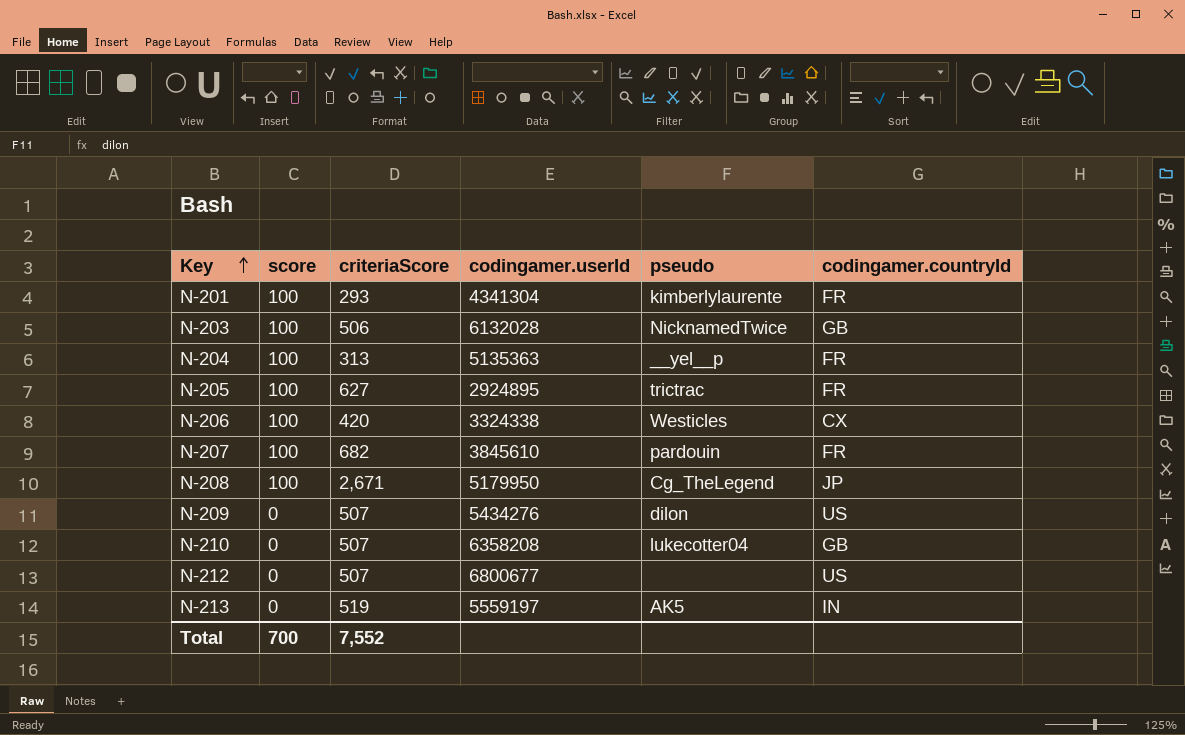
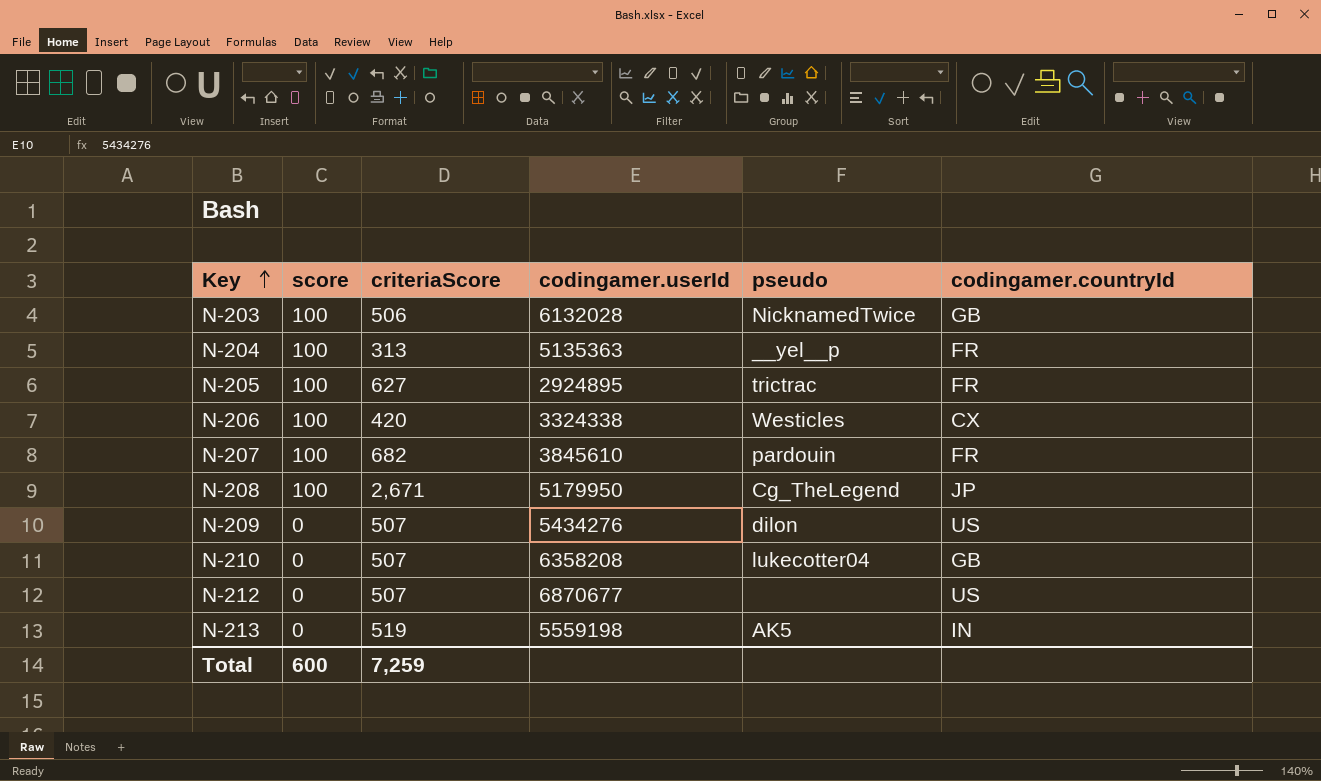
row N-201: 100 | 293 | 4341304 | kimberlylaurente | FR -> none
N-212 | codingamer.userId: 6800677 -> 6870677
N-213 | codingamer.userId: 5559197 -> 5559198
Total | score: 700 -> 600
Total | criteriaScore: 7,552 -> 7,259

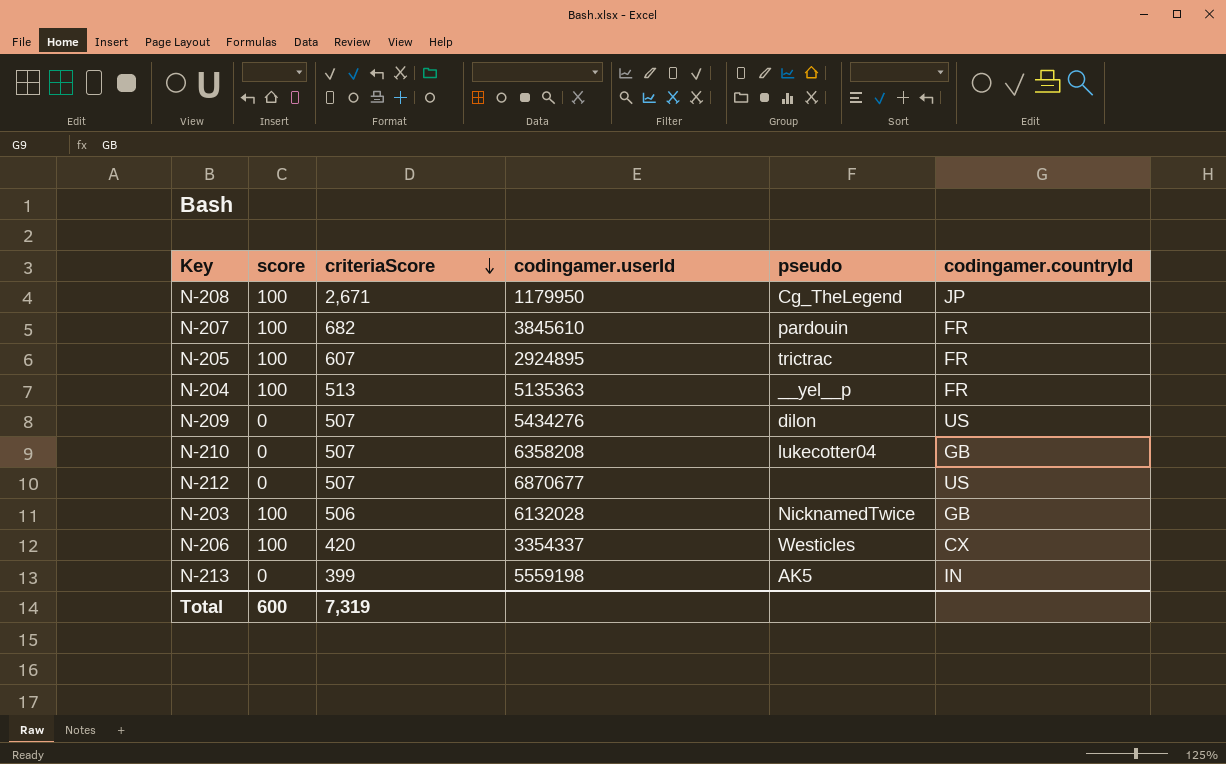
row order: Key ascending -> criteriaScore descending
N-208 | codingamer.userId: 5179950 -> 1179950
N-205 | criteriaScore: 627 -> 607
N-204 | criteriaScore: 313 -> 513
N-206 | codingamer.userId: 3324338 -> 3354337
N-213 | criteriaScore: 519 -> 399
Total | criteriaScore: 7,259 -> 7,319

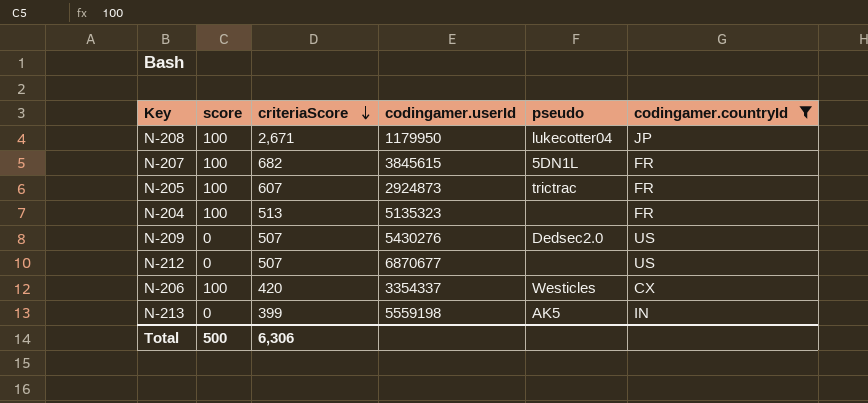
filter: none -> codingamer.countryId != GB
N-208 | pseudo: Cg_TheLegend -> lukecotter04
N-207 | codingamer.userId: 3845610 -> 3845615
N-207 | pseudo: pardouin -> 5DN1L
N-205 | codingamer.userId: 2924895 -> 2924873
N-204 | codingamer.userId: 5135363 -> 5135323
N-204 | pseudo: __yel__p -> none
N-209 | codingamer.userId: 5434276 -> 5430276
N-209 | pseudo: dilon -> Dedsec2.0
Total | score: 600 -> 500
Total | criteriaScore: 7,319 -> 6,306

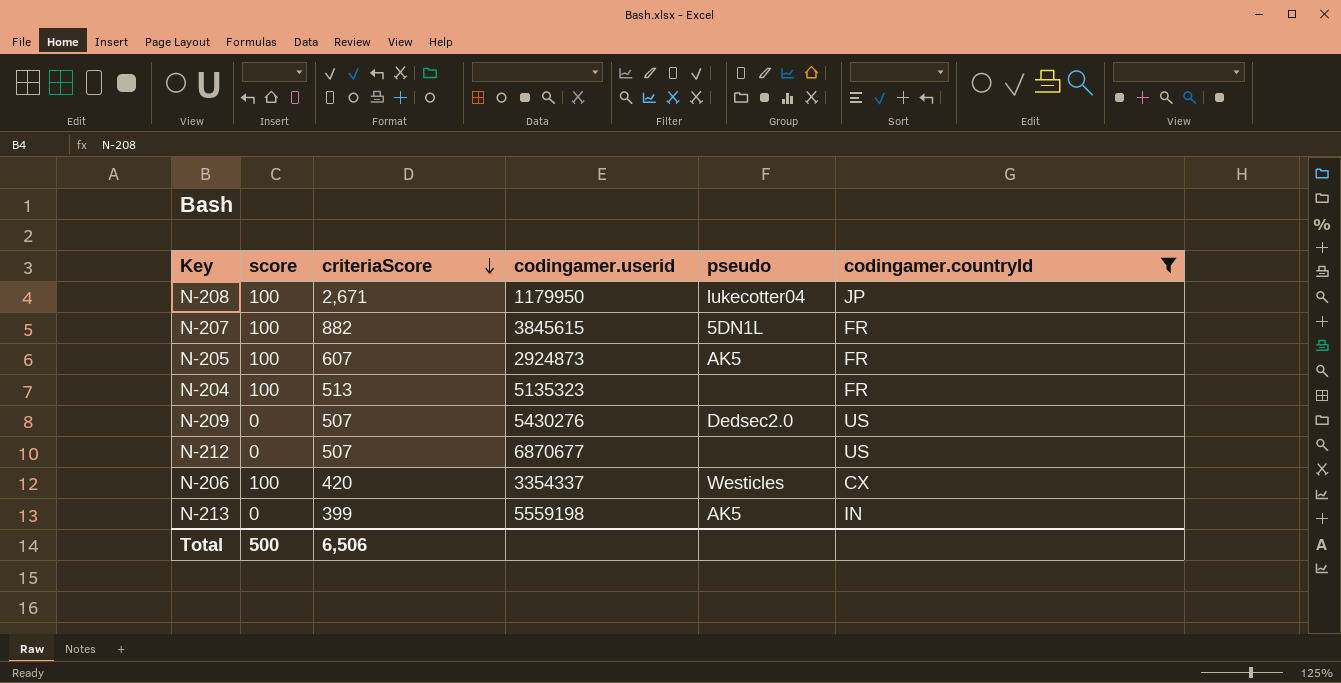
column name: codingamer.userId -> codingamer.userid
N-207 | criteriaScore: 682 -> 882
N-205 | pseudo: trictrac -> AK5
Total | criteriaScore: 6,306 -> 6,506

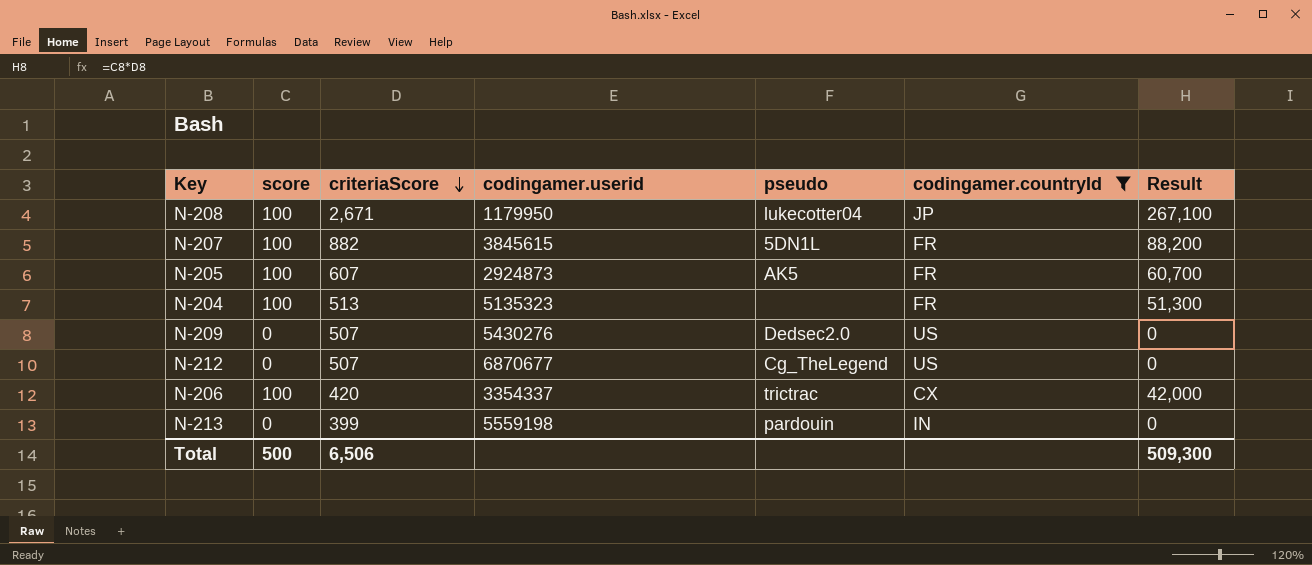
column Result | formula: none -> [score] * [criteriaScore]
N-212 | pseudo: none -> Cg_TheLegend
N-206 | pseudo: Westicles -> trictrac
N-213 | pseudo: AK5 -> pardouin

